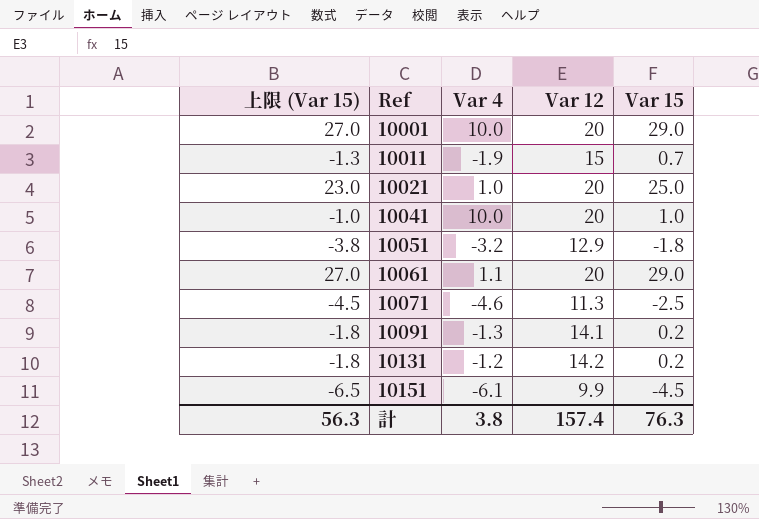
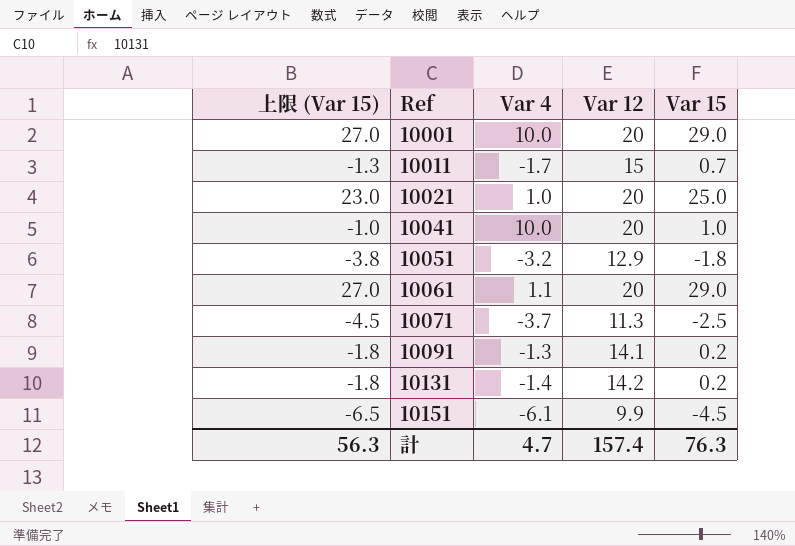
10011 | Var 4: -1.9 -> -1.7
10071 | Var 4: -4.6 -> -3.7
10131 | Var 4: -1.2 -> -1.4
計 | Var 4: 3.8 -> 4.7

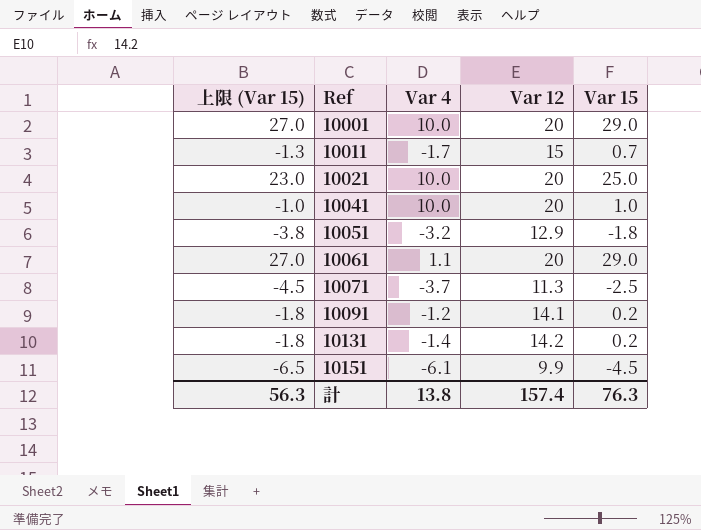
10021 | Var 4: 1.0 -> 10.0
10091 | Var 4: -1.3 -> -1.2
計 | Var 4: 4.7 -> 13.8

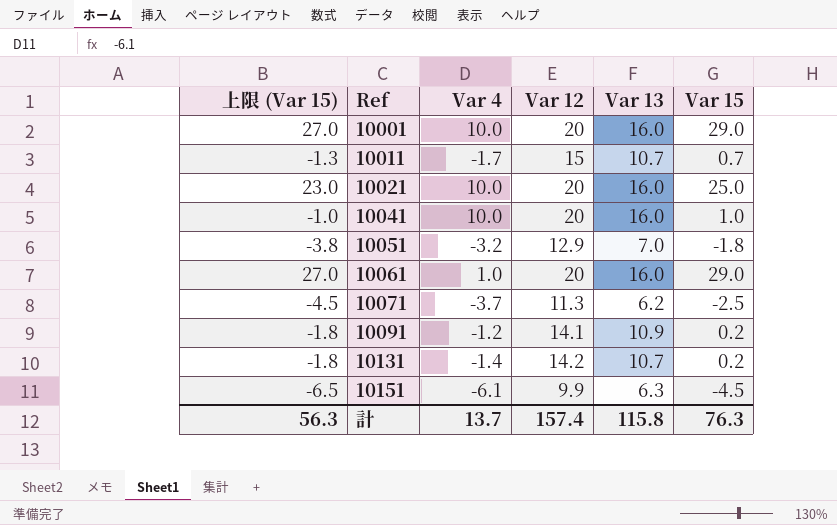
column Var 13 | position: none -> 5
10061 | Var 4: 1.1 -> 1.0
計 | Var 4: 13.8 -> 13.7

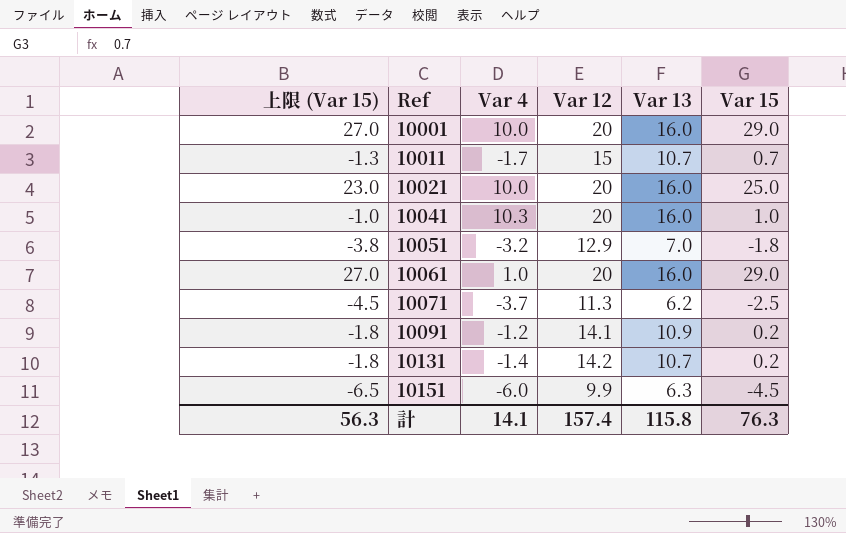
10041 | Var 4: 10.0 -> 10.3
10151 | Var 4: -6.1 -> -6.0
計 | Var 4: 13.7 -> 14.1

